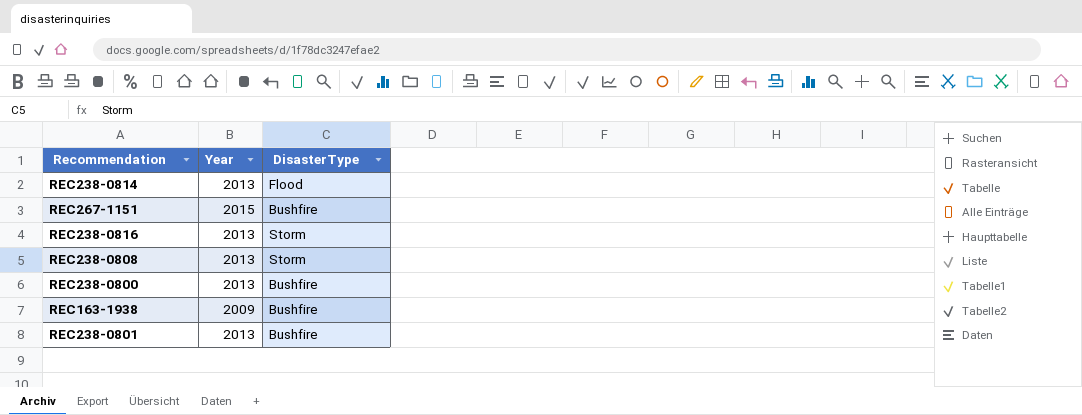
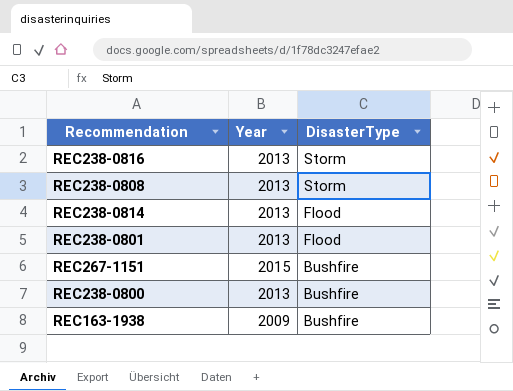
row order: none -> DisasterType descending
REC238-0801 | DisasterType: Bushfire -> Flood

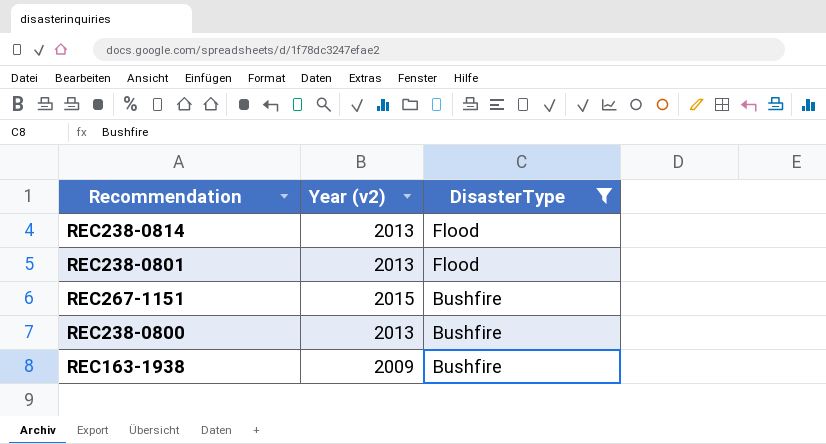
filter: none -> DisasterType != Storm
column name: Year -> Year (v2)

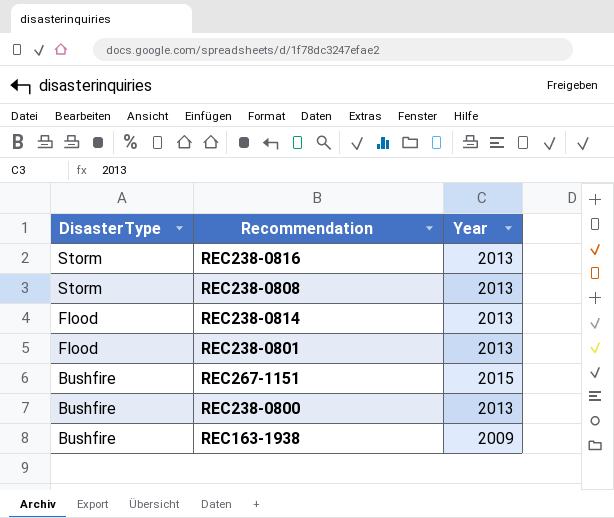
filter: DisasterType != Storm -> none
column DisasterType | position: 3 -> 1
column name: Year (v2) -> Year

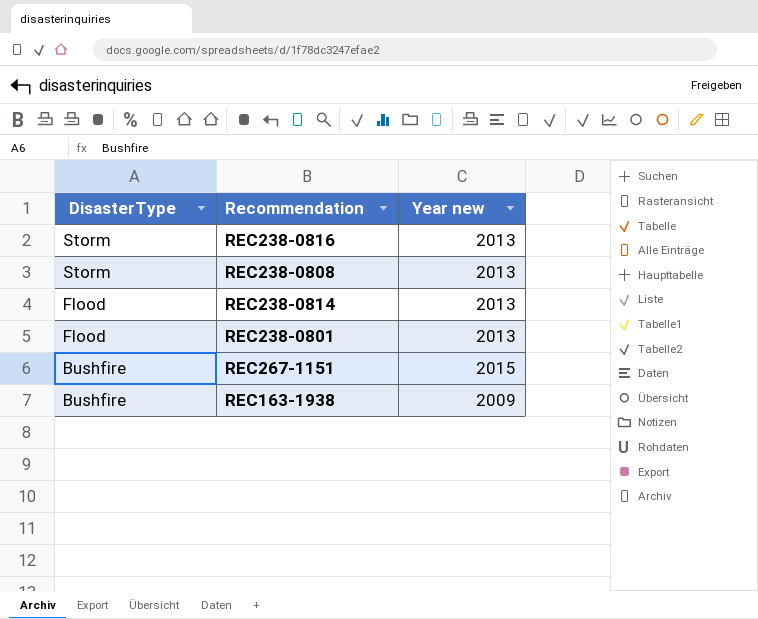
column name: Year -> Year new
row REC238-0800: Bushfire | 2013 -> none

